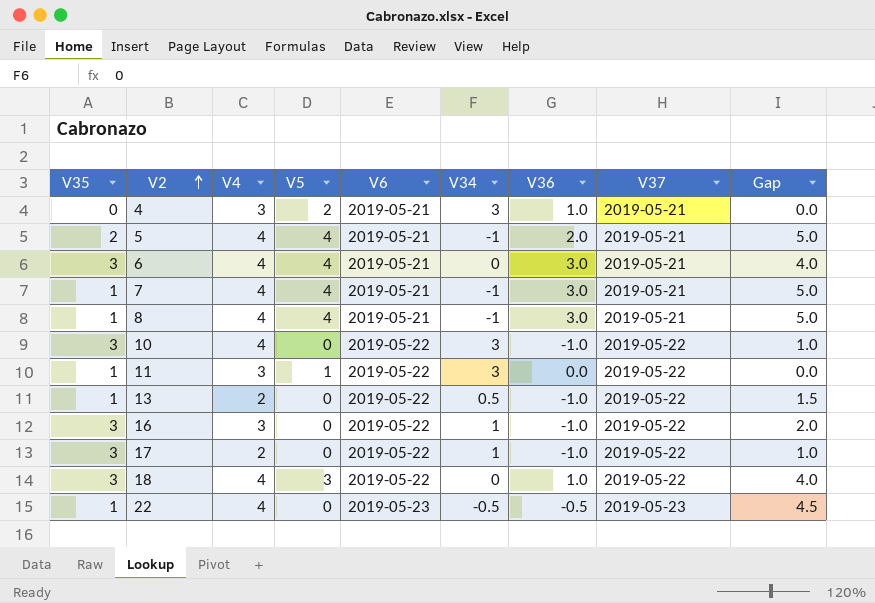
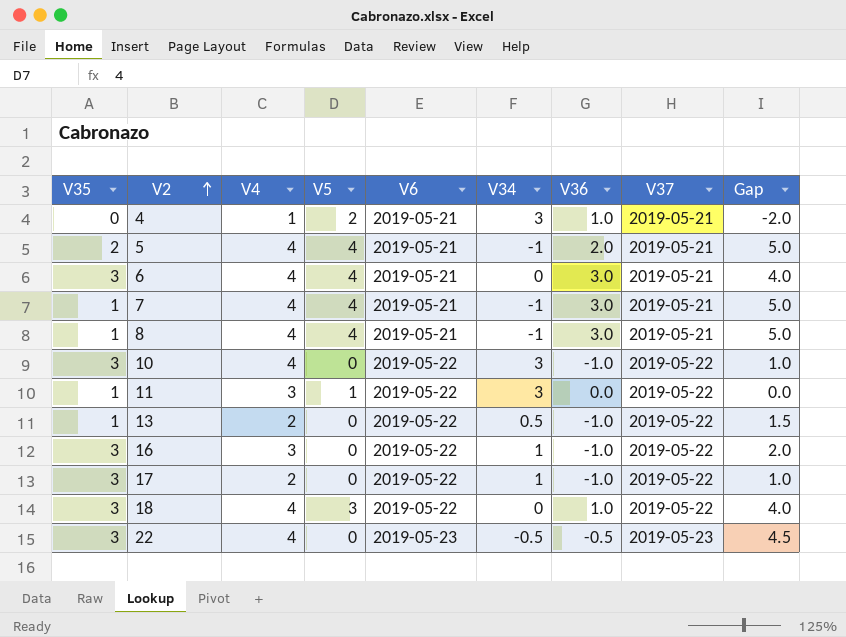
4 | V4: 3 -> 1
4 | Gap: 0.0 -> -2.0
22 | V35: 1 -> 3

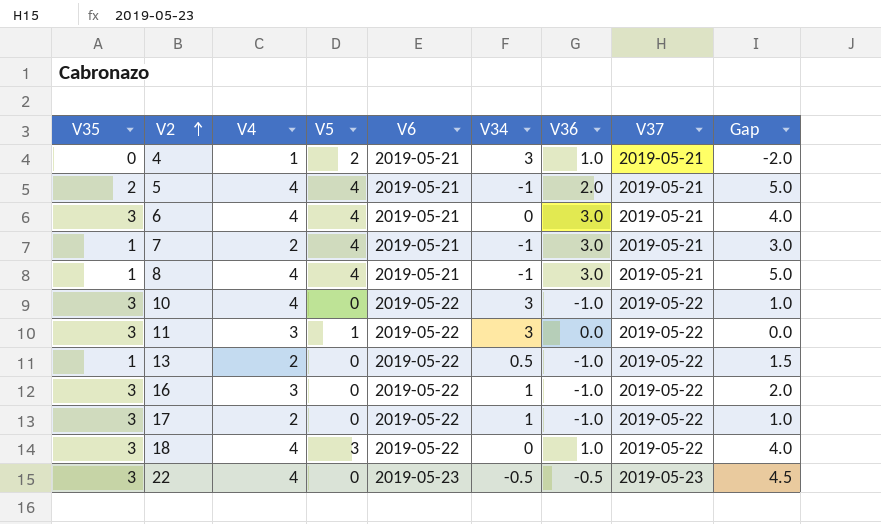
7 | V4: 4 -> 2
7 | Gap: 5.0 -> 3.0
11 | V35: 1 -> 3

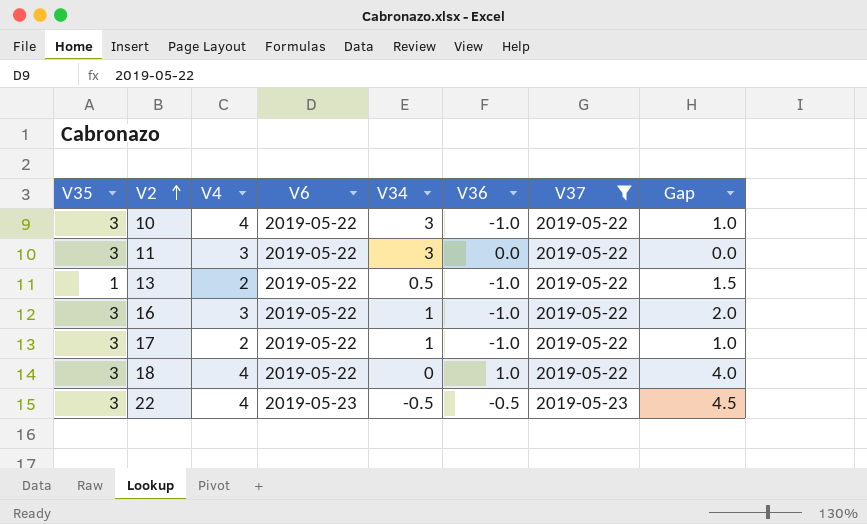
filter: none -> V37 != 2019-05-21
column V5 | position: 4 -> none

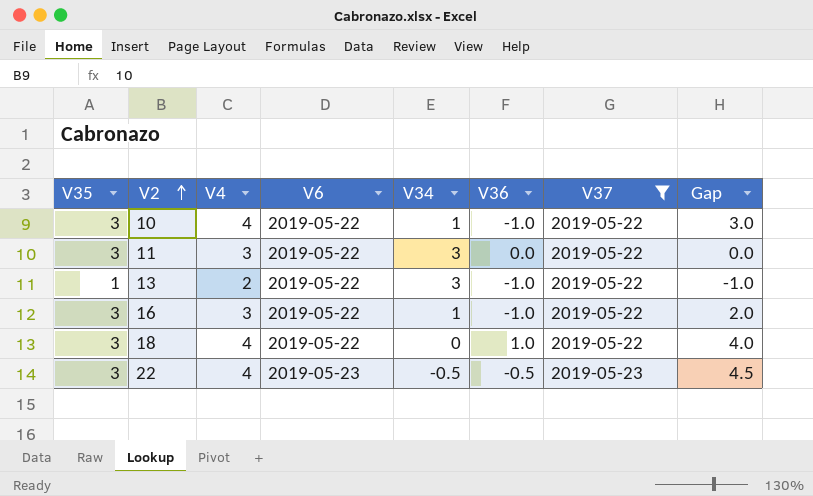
row 17: 3 | 2 | 2019-05-22 | 1 | -1.0 | 2019-05-22 | 1.0 -> none
10 | V34: 3 -> 1
10 | Gap: 1.0 -> 3.0
13 | V34: 0.5 -> 3
13 | Gap: 1.5 -> -1.0

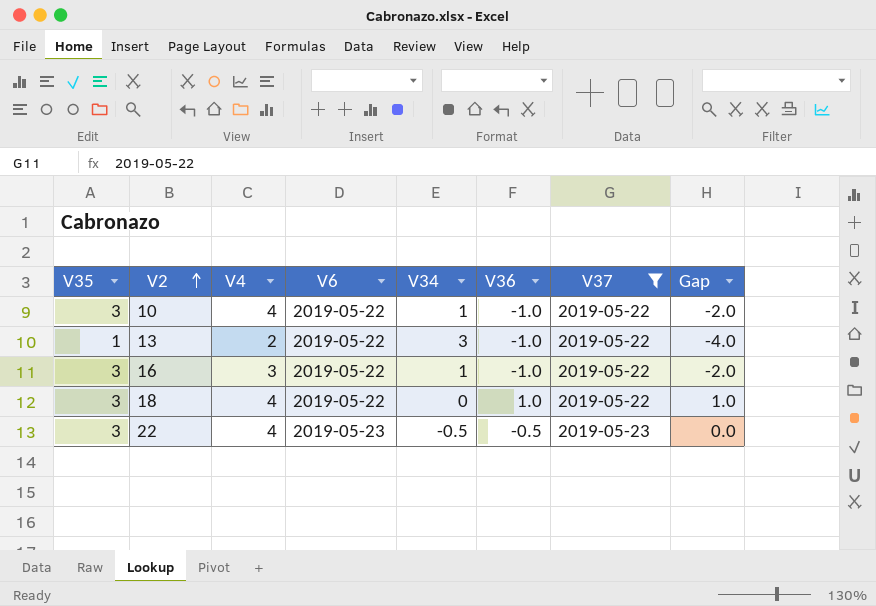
column Gap | formula: [V4] - [V34] -> [V36] - [V34]
row 11: 3 | 3 | 2019-05-22 | 3 | 0.0 | 2019-05-22 | 0.0 -> none

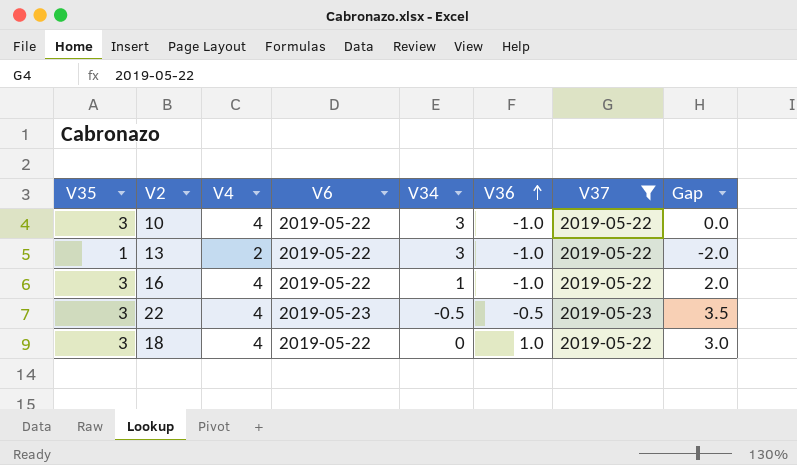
row order: V2 ascending -> V36 ascending
column Gap | formula: [V36] - [V34] -> [V35] - [V34]
10 | V34: 1 -> 3
16 | V4: 3 -> 4

